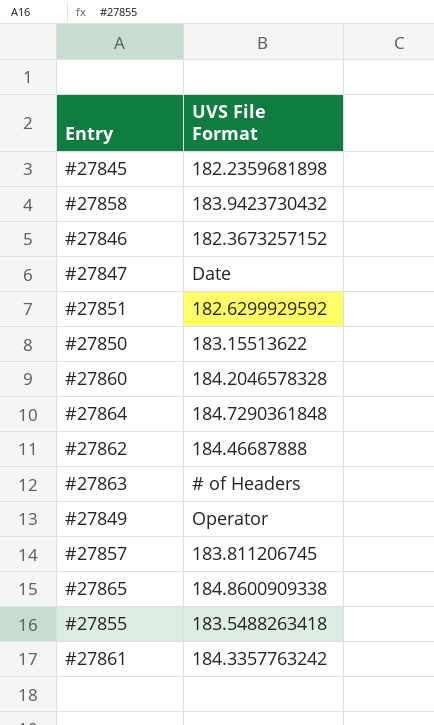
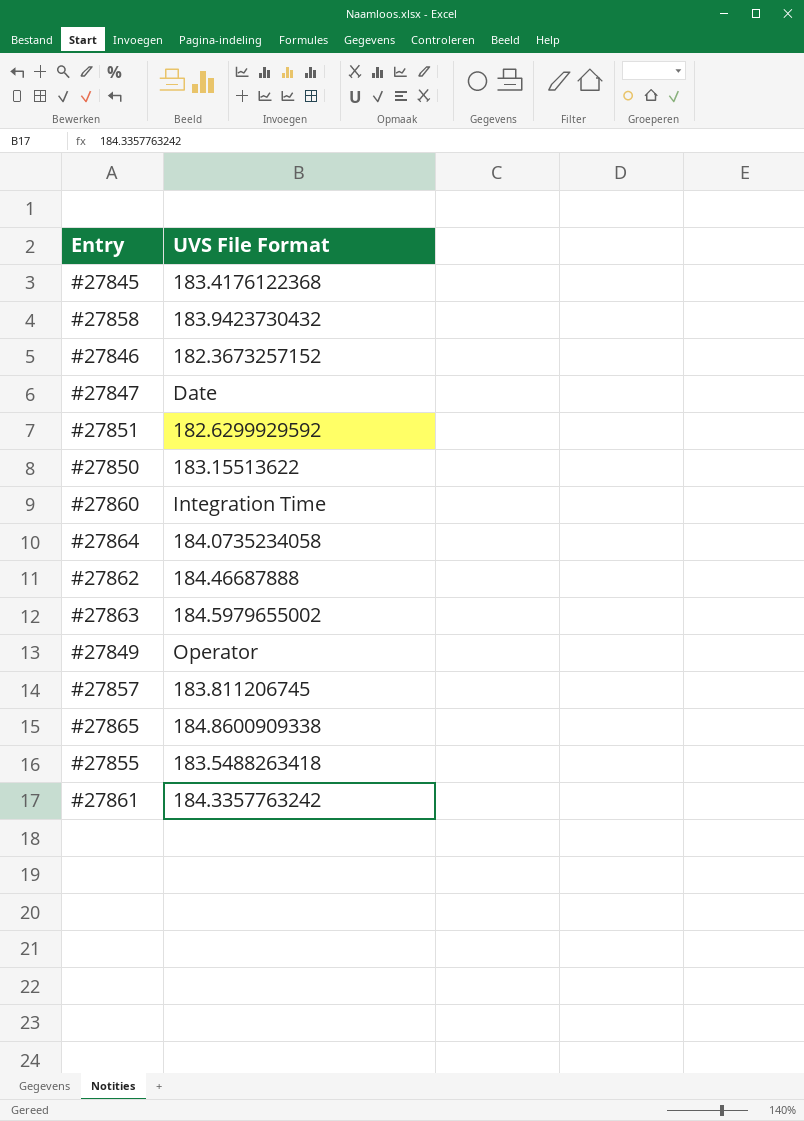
#27845 | UVS File Format: 182.2359681898 -> 183.4176122368
#27860 | UVS File Format: 184.2046578328 -> Integration Time
#27864 | UVS File Format: 184.7290361848 -> 184.0735234058
#27863 | UVS File Format: # of Headers -> 184.5979655002

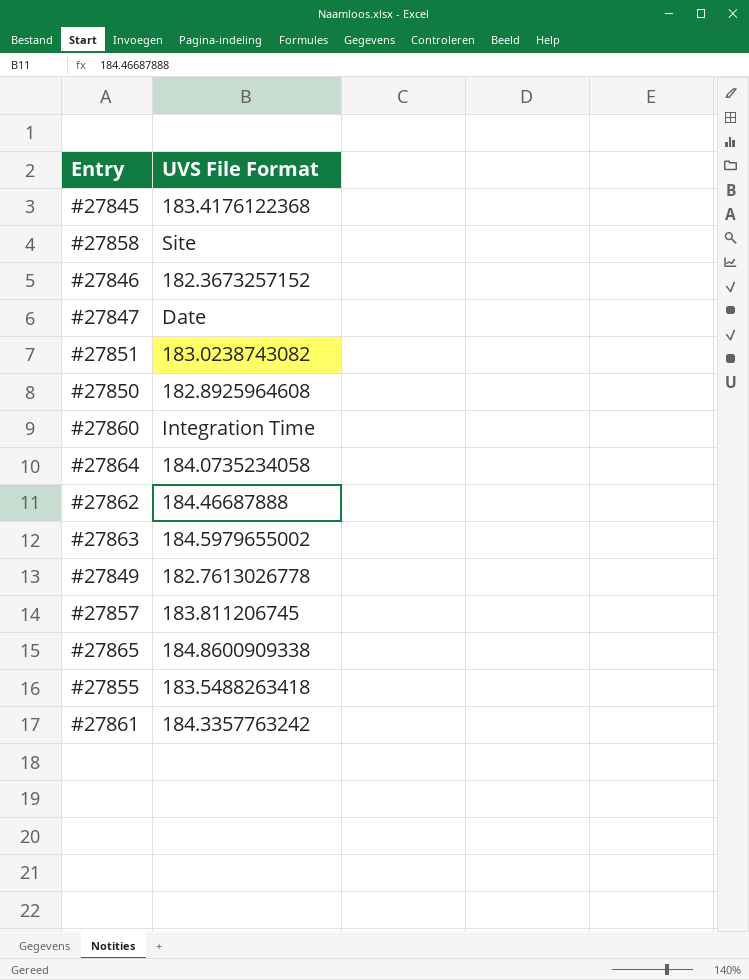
#27858 | UVS File Format: 183.9423730432 -> Site
#27851 | UVS File Format: 182.6299929592 -> 183.0238743082
#27850 | UVS File Format: 183.15513622 -> 182.8925964608
#27849 | UVS File Format: Operator -> 182.7613026778

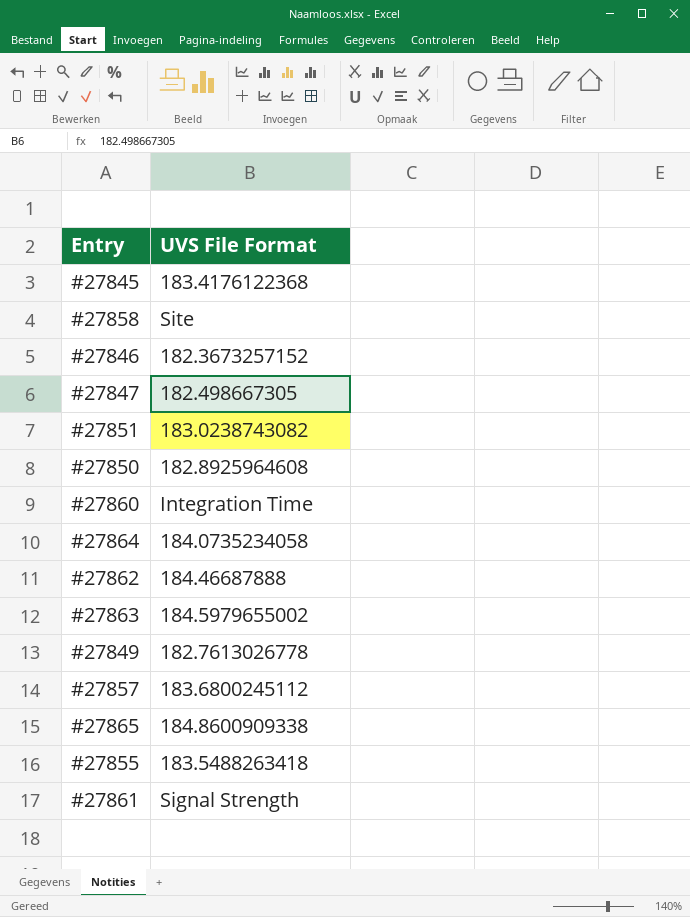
#27847 | UVS File Format: Date -> 182.498667305
#27857 | UVS File Format: 183.811206745 -> 183.6800245112
#27861 | UVS File Format: 184.3357763242 -> Signal Strength

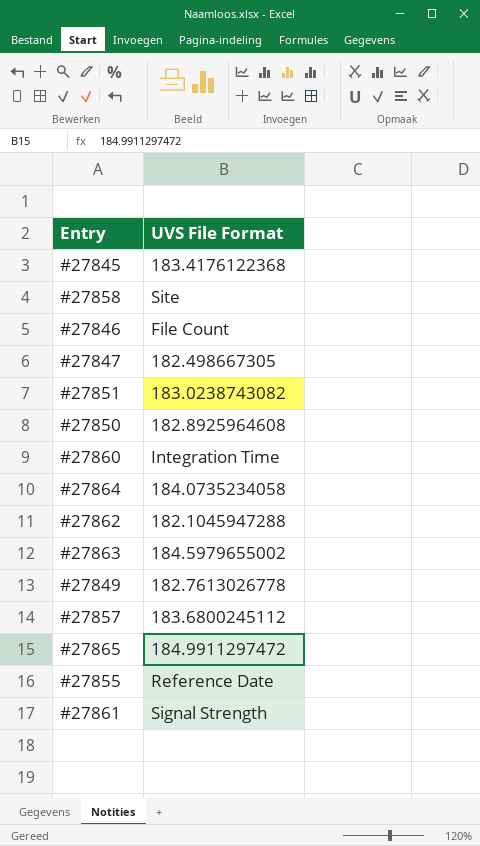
#27846 | UVS File Format: 182.3673257152 -> File Count
#27862 | UVS File Format: 184.46687888 -> 182.1045947288
#27865 | UVS File Format: 184.8600909338 -> 184.9911297472
#27855 | UVS File Format: 183.5488263418 -> Reference Date

